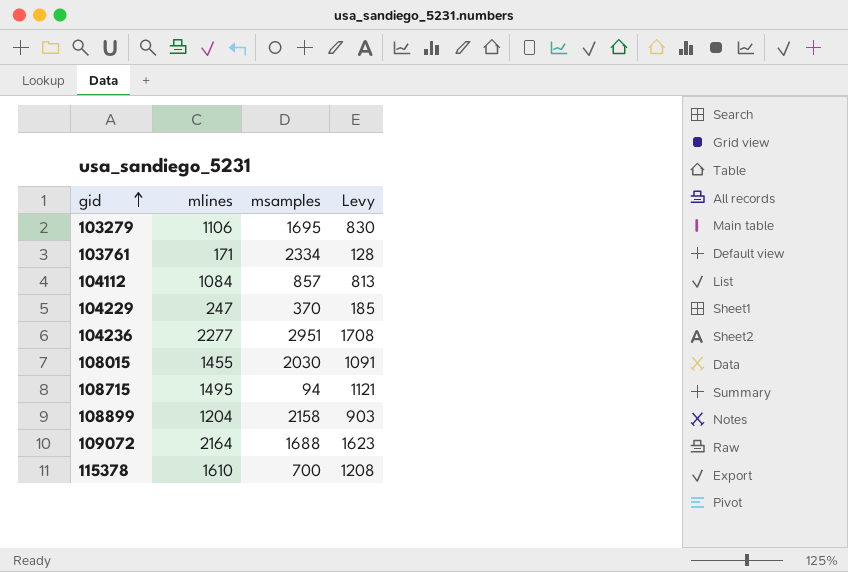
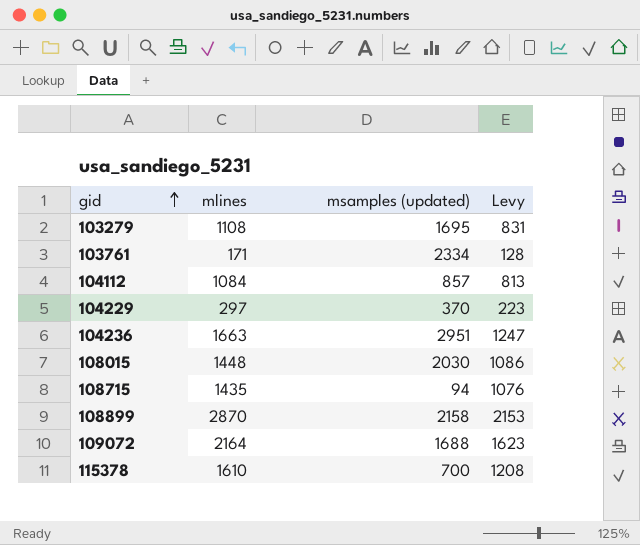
column name: msamples -> msamples (updated)
103279 | mlines: 1106 -> 1108
103279 | Levy: 830 -> 831
104229 | mlines: 247 -> 297
104229 | Levy: 185 -> 223
104236 | mlines: 2277 -> 1663
104236 | Levy: 1708 -> 1247
108015 | mlines: 1455 -> 1448
108015 | Levy: 1091 -> 1086
108715 | mlines: 1495 -> 1435
108715 | Levy: 1121 -> 1076
108899 | mlines: 1204 -> 2870
108899 | Levy: 903 -> 2153

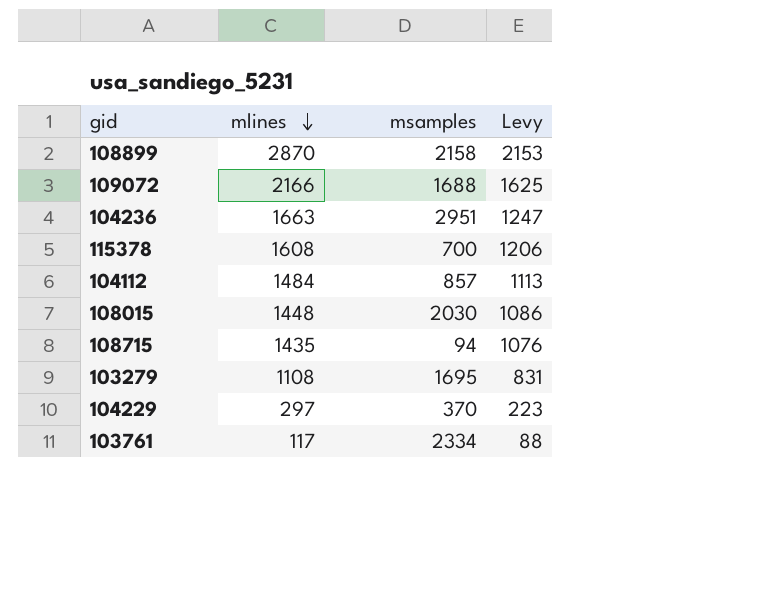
row order: gid ascending -> mlines descending
column name: msamples (updated) -> msamples
109072 | mlines: 2164 -> 2166
109072 | Levy: 1623 -> 1625
115378 | mlines: 1610 -> 1608
115378 | Levy: 1208 -> 1206
104112 | mlines: 1084 -> 1484
104112 | Levy: 813 -> 1113
103761 | mlines: 171 -> 117
103761 | Levy: 128 -> 88

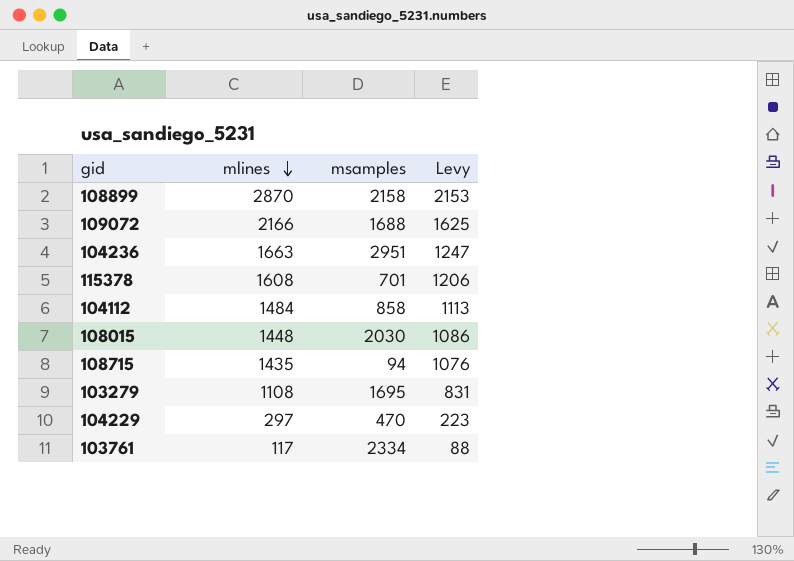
115378 | msamples: 700 -> 701
104112 | msamples: 857 -> 858
104229 | msamples: 370 -> 470

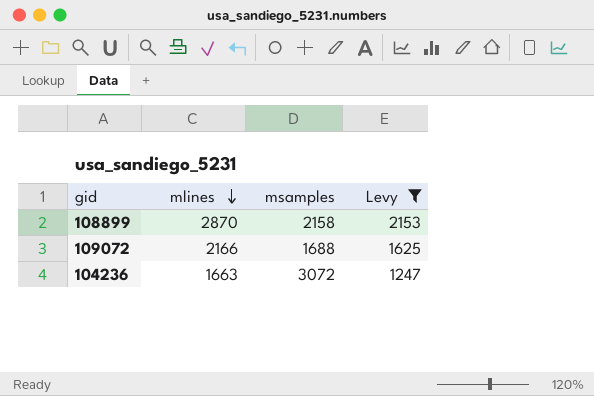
filter: none -> Levy >= 1247
104236 | msamples: 2951 -> 3072

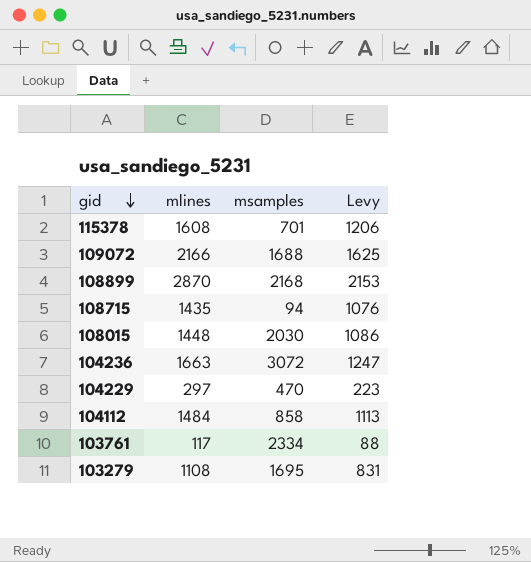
filter: Levy >= 1247 -> none
row order: mlines descending -> gid descending
108899 | msamples: 2158 -> 2168

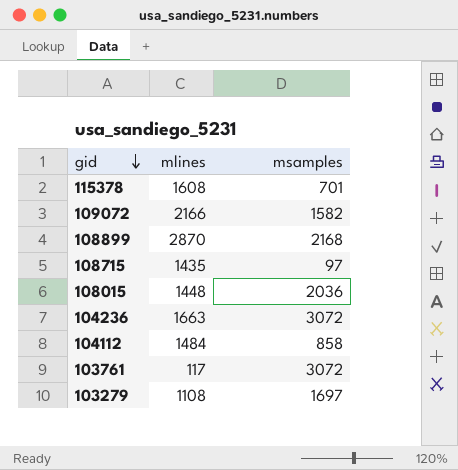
column Levy | formula: [mlines] * 0.75 -> none
row 104229: 297 | 470 | 223 -> none
109072 | msamples: 1688 -> 1582
108715 | msamples: 94 -> 97
108015 | msamples: 2030 -> 2036
103761 | msamples: 2334 -> 3072
103279 | msamples: 1695 -> 1697

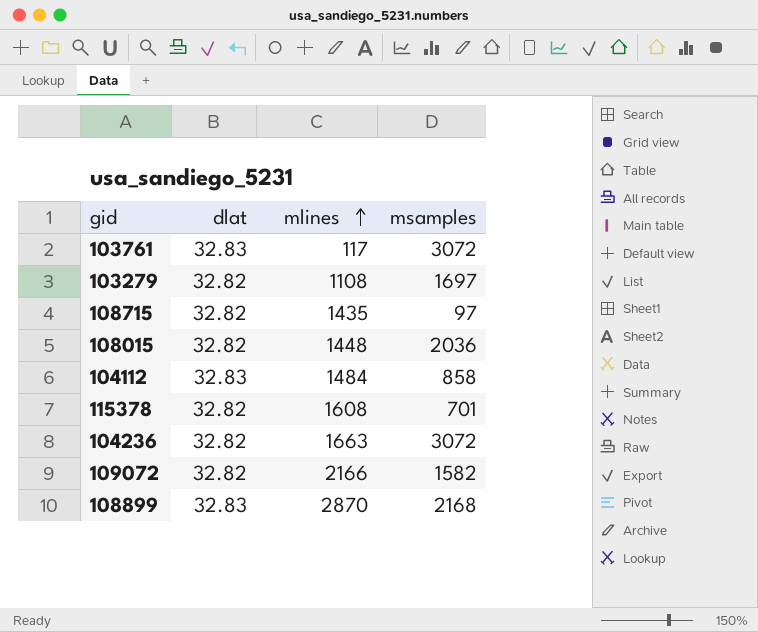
row order: gid descending -> mlines ascending
column dlat | position: none -> 2

